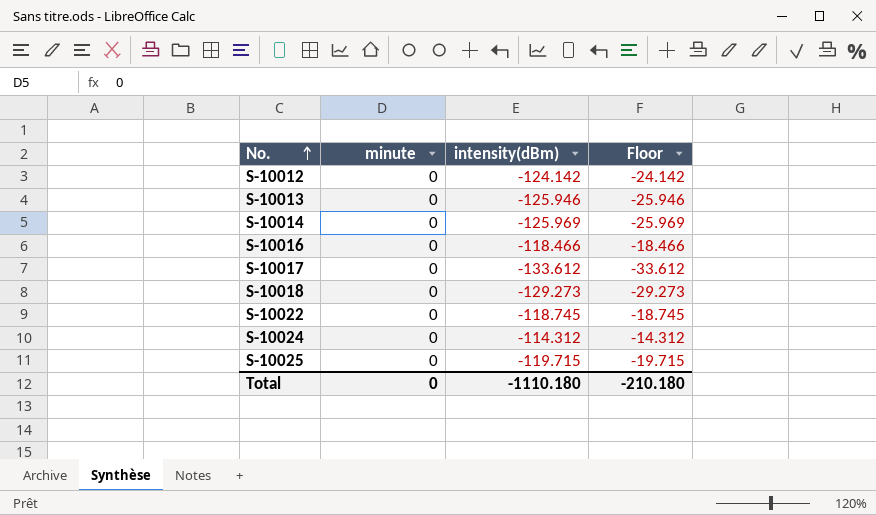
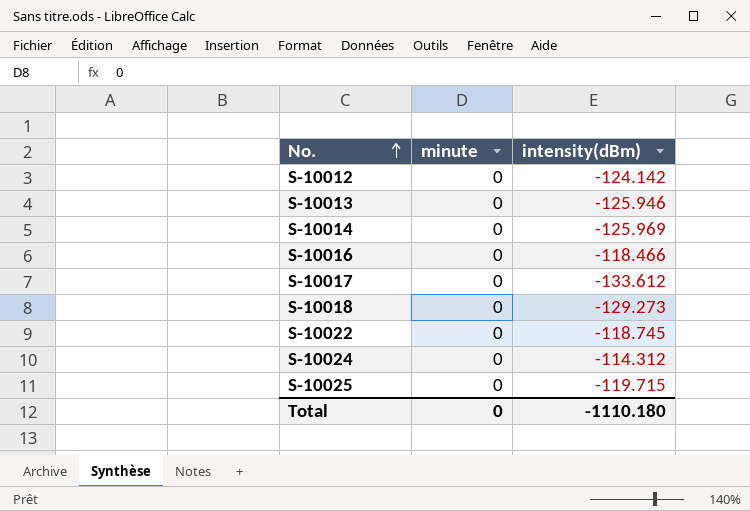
column Floor | formula: [intensity(dBm)] + 100 -> none

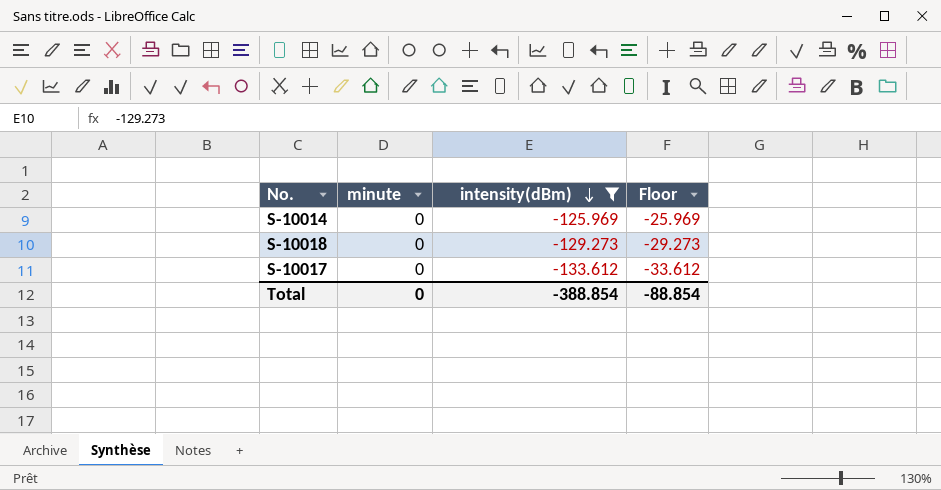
filter: none -> intensity(dBm) <= -125.969
row order: No. ascending -> intensity(dBm) descending
column Floor | formula: none -> [intensity(dBm)] + 100
Total | intensity(dBm): -1110.180 -> -388.854

